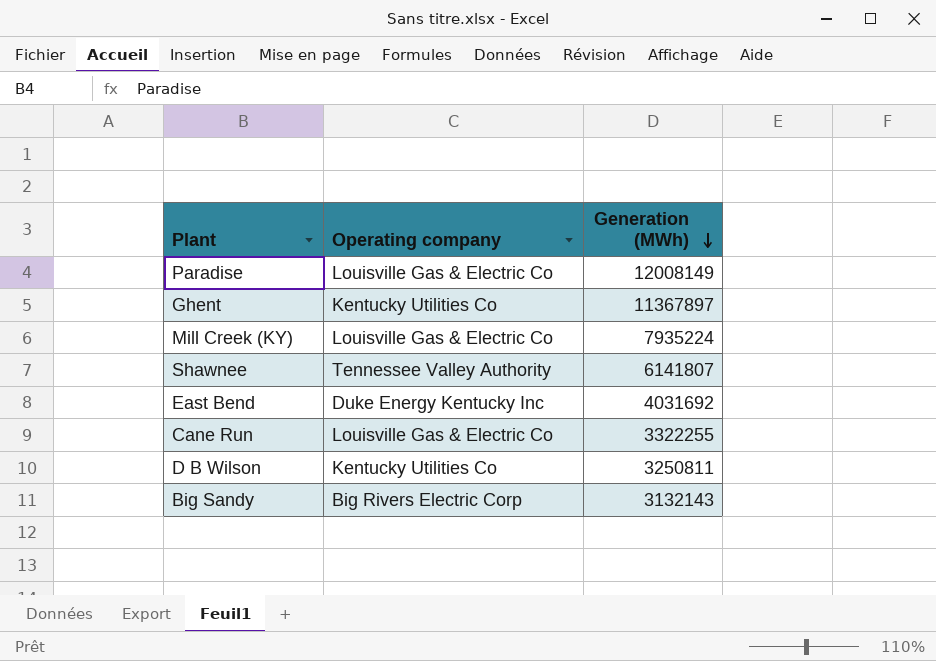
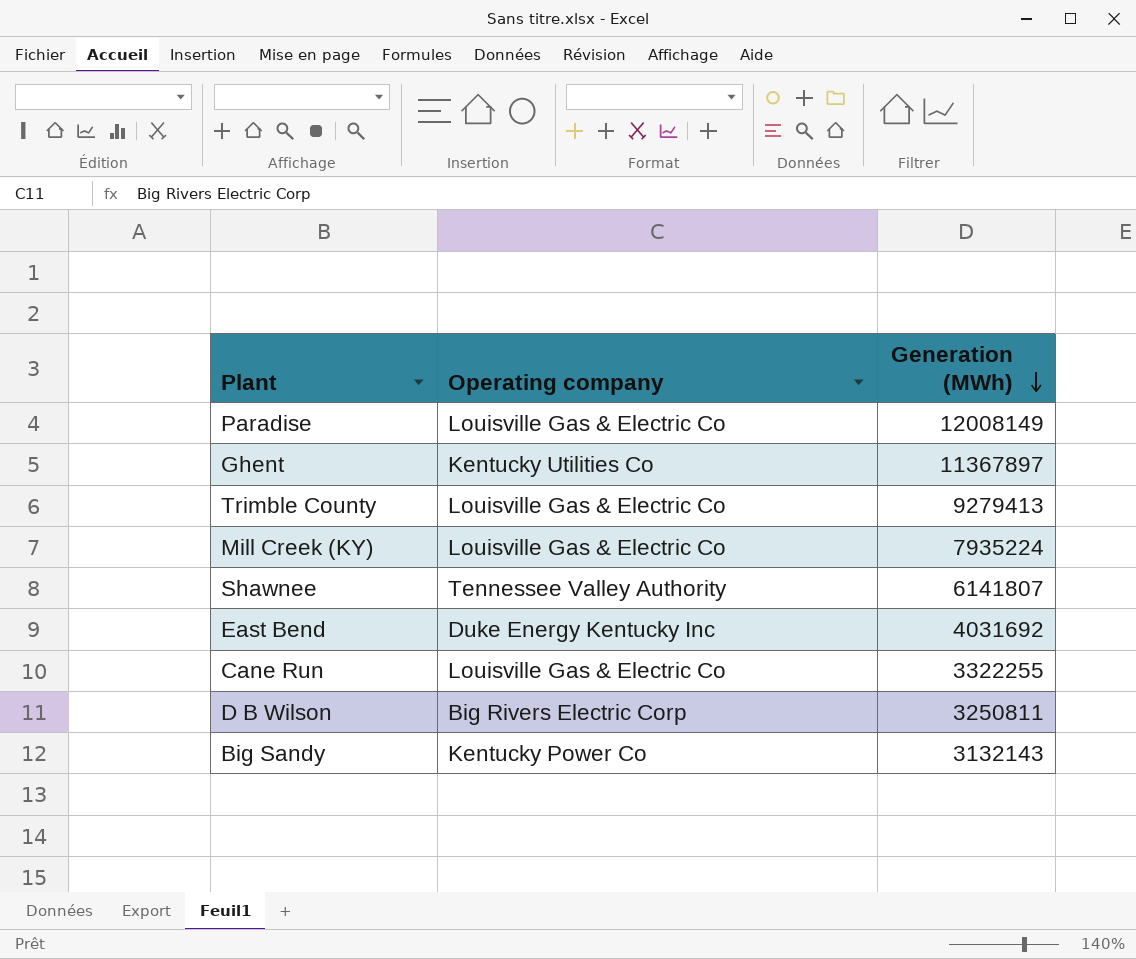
row Trimble County: none -> Louisville Gas & Electric Co | 9279413
D B Wilson | Operating company: Kentucky Utilities Co -> Big Rivers Electric Corp
Big Sandy | Operating company: Big Rivers Electric Corp -> Kentucky Power Co

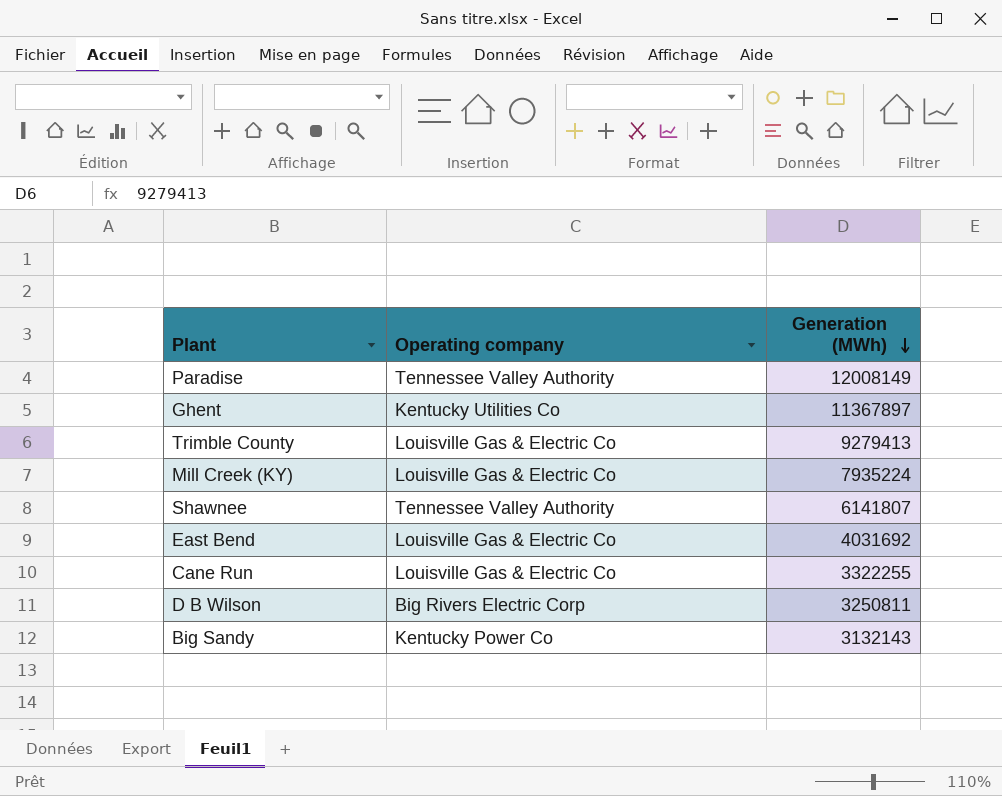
Paradise | Operating company: Louisville Gas & Electric Co -> Tennessee Valley Authority
East Bend | Operating company: Duke Energy Kentucky Inc -> Louisville Gas & Electric Co

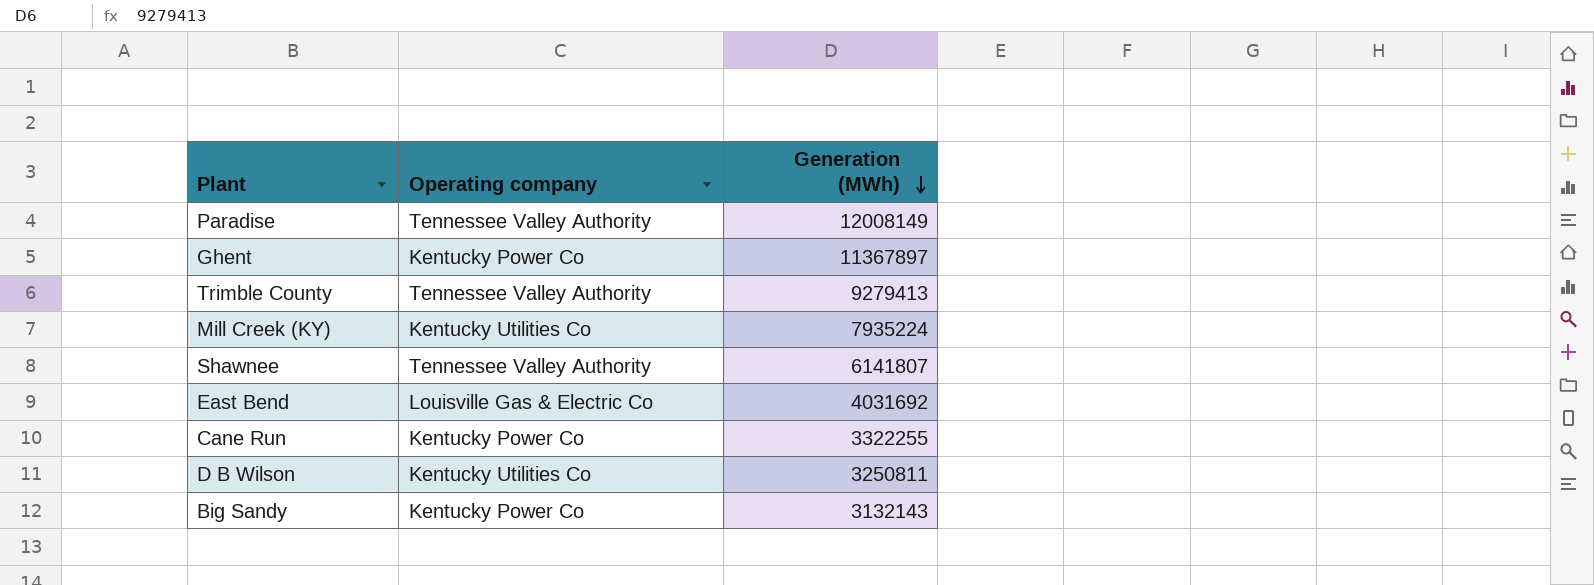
Ghent | Operating company: Kentucky Utilities Co -> Kentucky Power Co
Trimble County | Operating company: Louisville Gas & Electric Co -> Tennessee Valley Authority
Mill Creek (KY) | Operating company: Louisville Gas & Electric Co -> Kentucky Utilities Co
Cane Run | Operating company: Louisville Gas & Electric Co -> Kentucky Power Co
D B Wilson | Operating company: Big Rivers Electric Corp -> Kentucky Utilities Co

